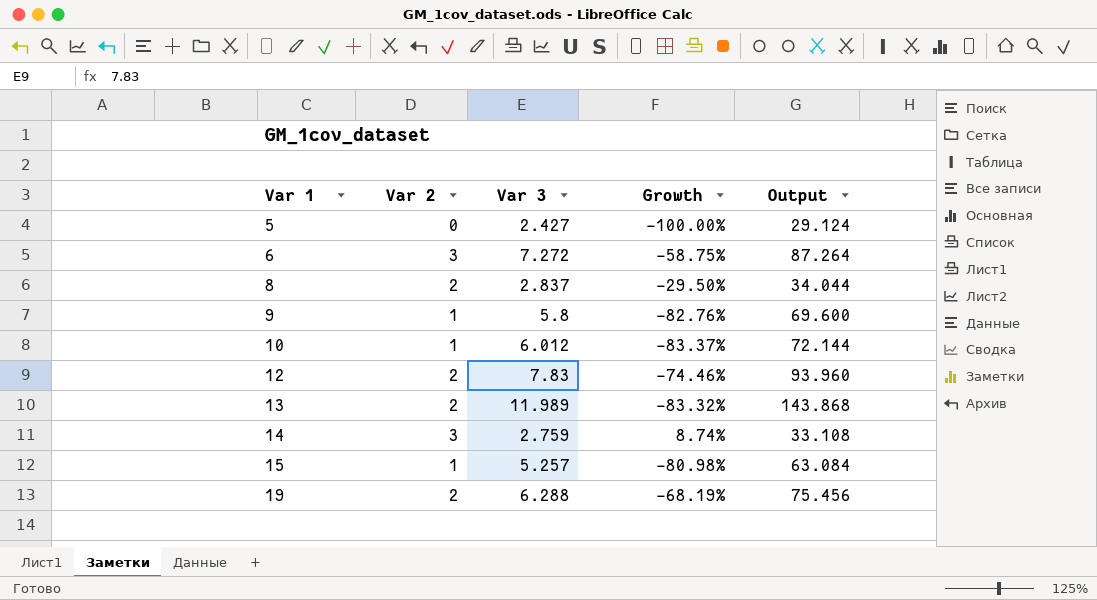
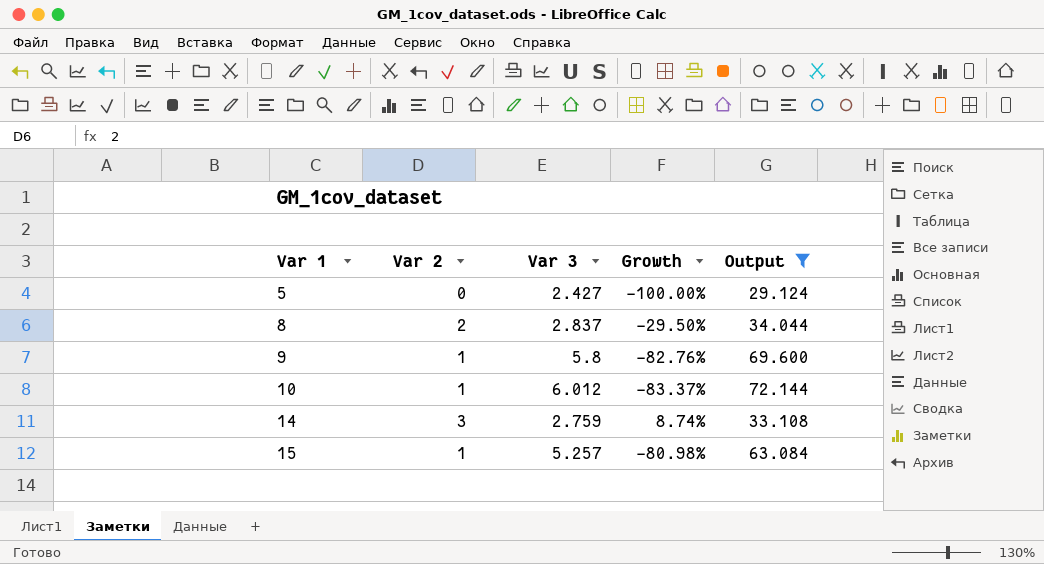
filter: none -> Output <= 72.144

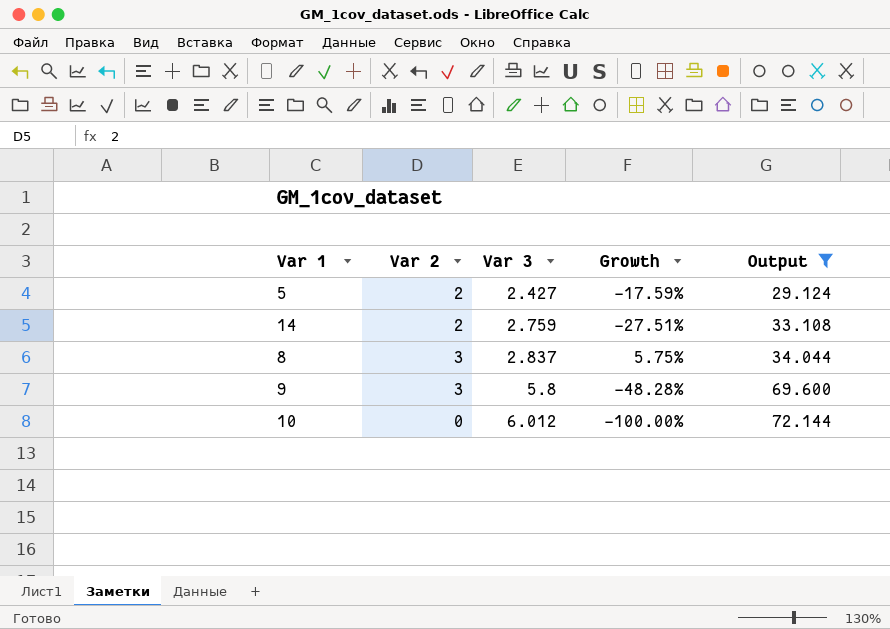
row order: Var 1 ascending -> Var 3 ascending
row 15: 1 | 5.257 | -80.98% | 63.084 -> none
5 | Var 2: 0 -> 2
5 | Growth: -100.00% -> -17.59%
14 | Var 2: 3 -> 2
14 | Growth: 8.74% -> -27.51%
8 | Var 2: 2 -> 3
8 | Growth: -29.50% -> 5.75%
9 | Var 2: 1 -> 3
9 | Growth: -82.76% -> -48.28%
10 | Var 2: 1 -> 0
10 | Growth: -83.37% -> -100.00%

